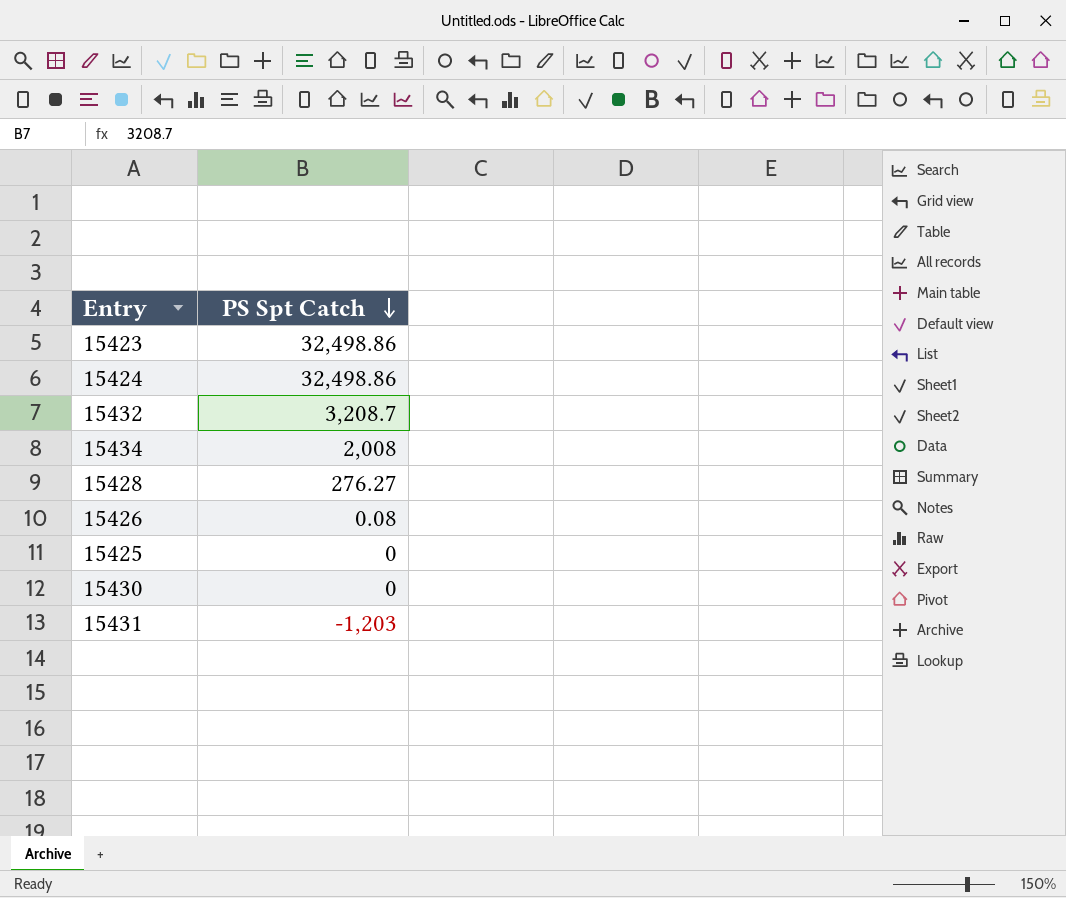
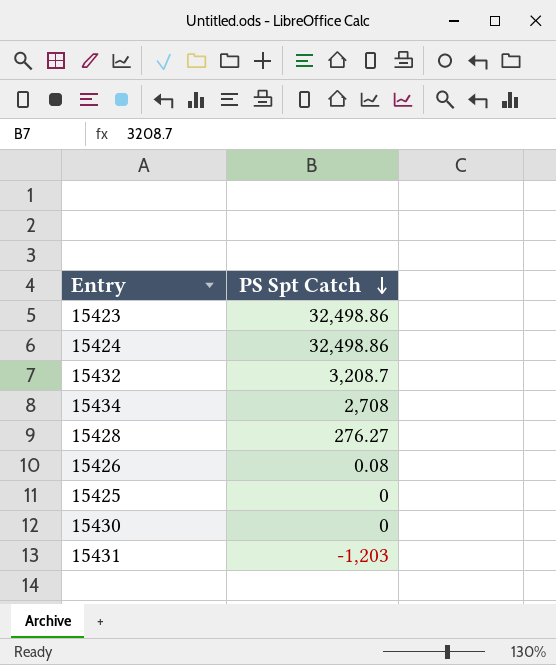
15434 | PS Spt Catch: 2,008 -> 2,708

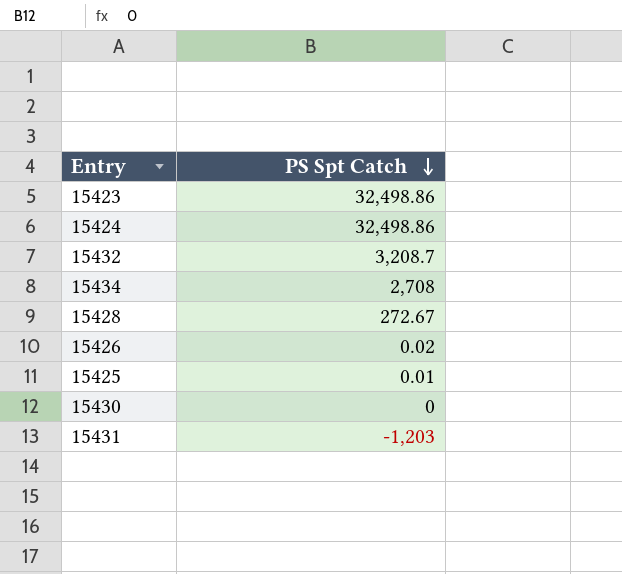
15428 | PS Spt Catch: 276.27 -> 272.67
15426 | PS Spt Catch: 0.08 -> 0.02
15425 | PS Spt Catch: 0 -> 0.01

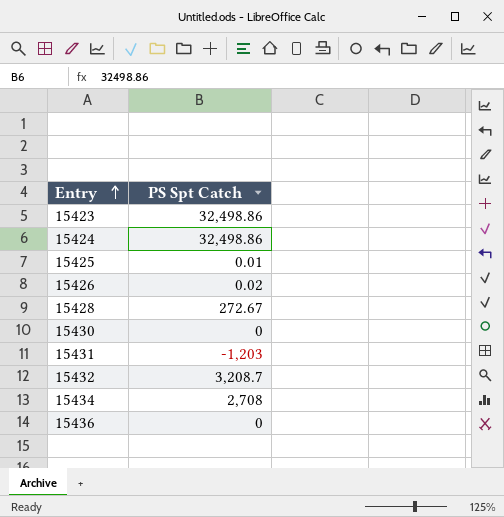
row order: PS Spt Catch descending -> Entry ascending
row 15436: none -> 0

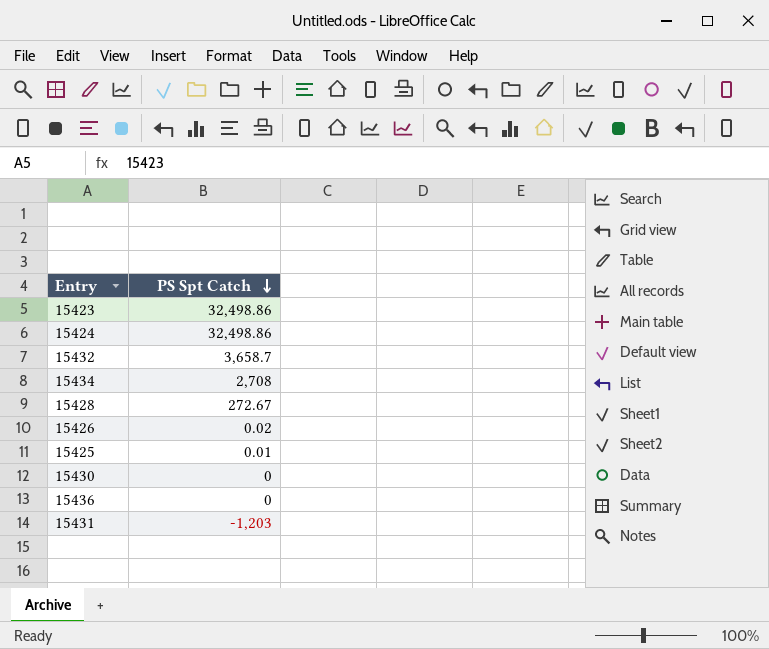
row order: Entry ascending -> PS Spt Catch descending
15432 | PS Spt Catch: 3,208.7 -> 3,658.7

